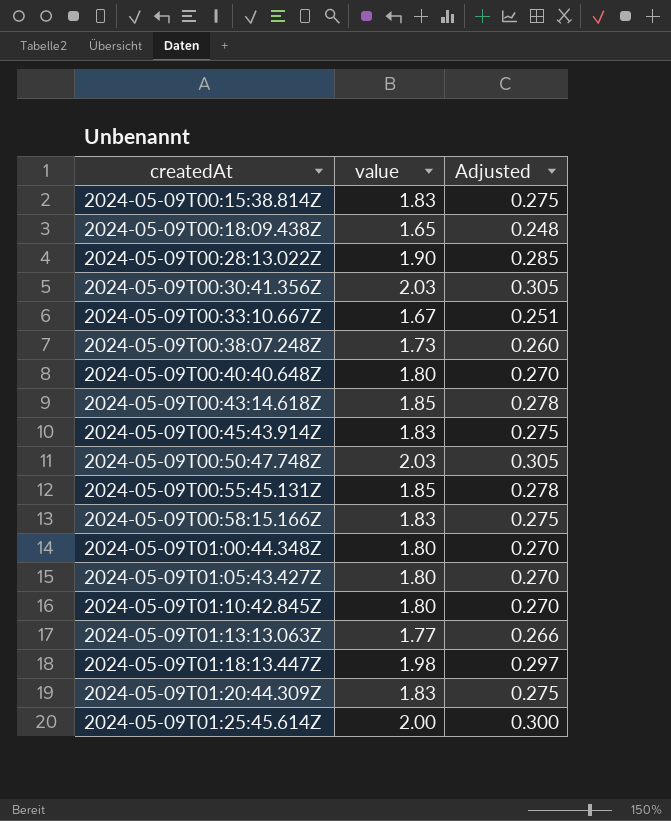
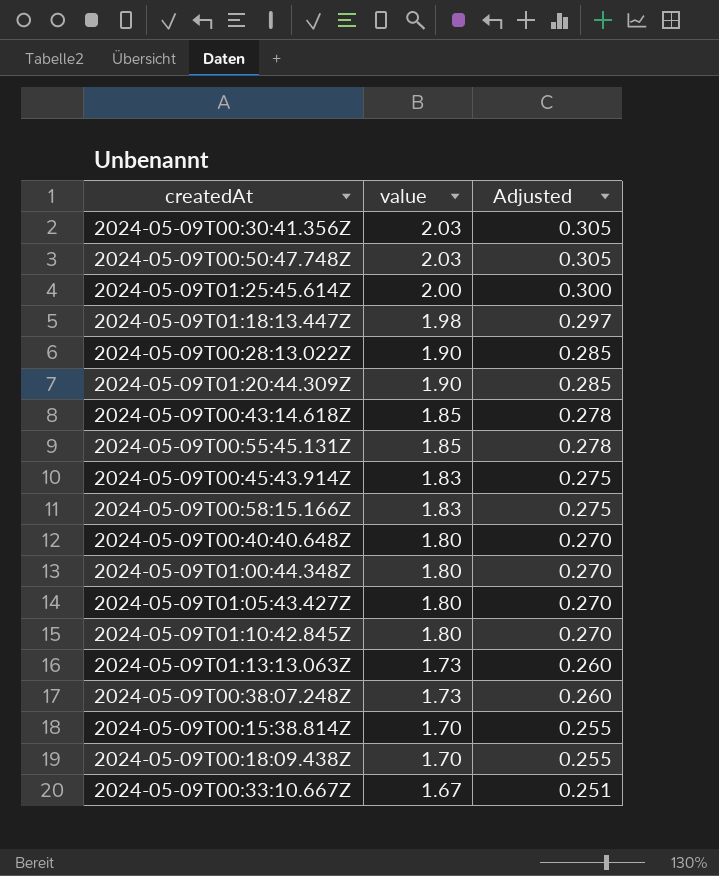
row order: createdAt ascending -> value descending
2024-05-09T01:20:44.309Z | value: 1.83 -> 1.90
2024-05-09T01:20:44.309Z | Adjusted: 0.275 -> 0.285
2024-05-09T01:13:13.063Z | value: 1.77 -> 1.73
2024-05-09T01:13:13.063Z | Adjusted: 0.266 -> 0.260
2024-05-09T00:15:38.814Z | value: 1.83 -> 1.70
2024-05-09T00:15:38.814Z | Adjusted: 0.275 -> 0.255
2024-05-09T00:18:09.438Z | value: 1.65 -> 1.70
2024-05-09T00:18:09.438Z | Adjusted: 0.248 -> 0.255

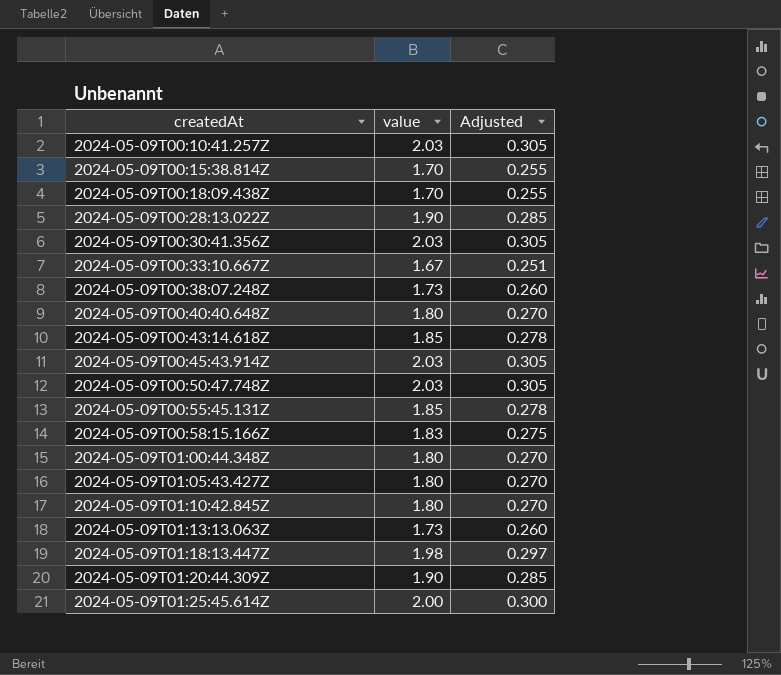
row order: value descending -> createdAt ascending
row 2024-05-09T00:10:41.257Z: none -> 2.03 | 0.305
2024-05-09T00:45:43.914Z | value: 1.83 -> 2.03
2024-05-09T00:45:43.914Z | Adjusted: 0.275 -> 0.305

